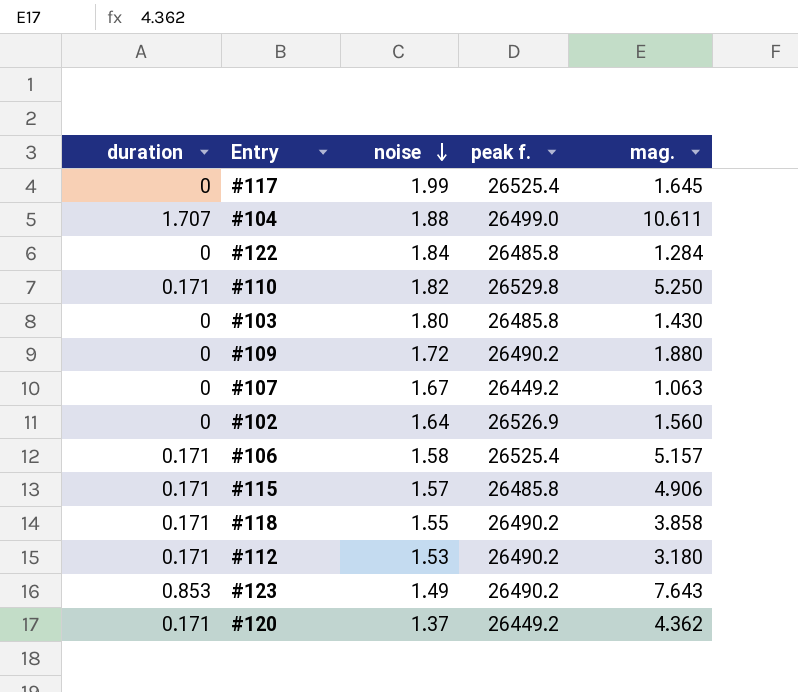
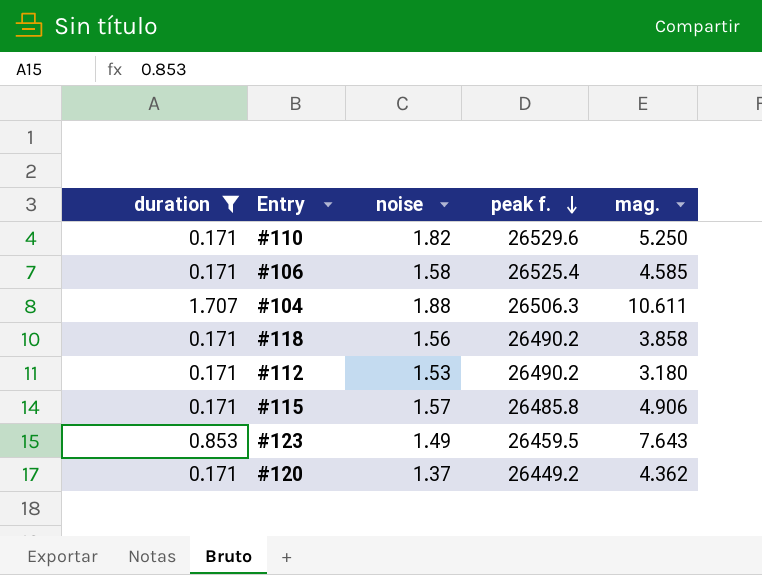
filter: none -> duration != 0
row order: noise descending -> peak f. descending
#110 | peak f.: 26529.8 -> 26529.6
#106 | mag.: 5.157 -> 4.585
#104 | peak f.: 26499.0 -> 26506.3
#118 | noise: 1.55 -> 1.56
#123 | peak f.: 26490.2 -> 26459.5

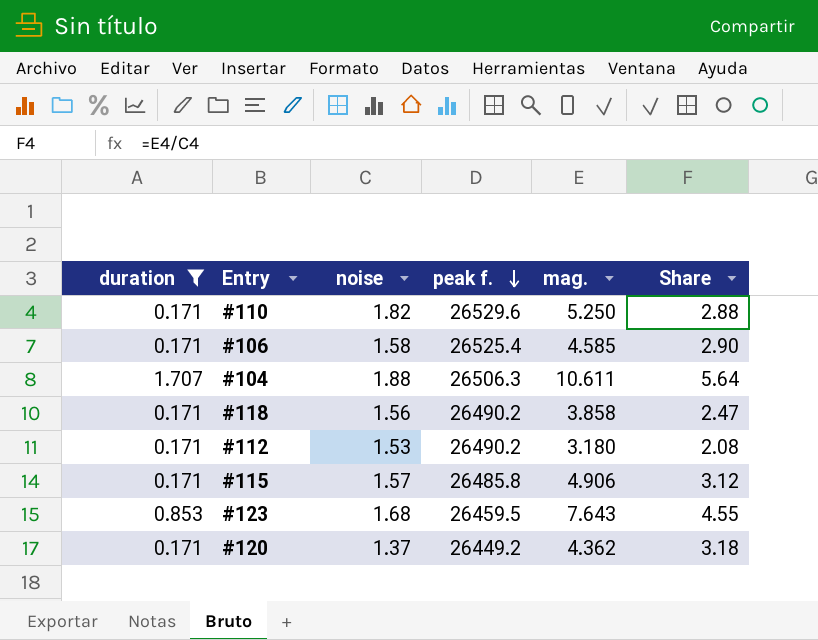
column Share | formula: none -> [mag.] / [noise]
#123 | noise: 1.49 -> 1.68

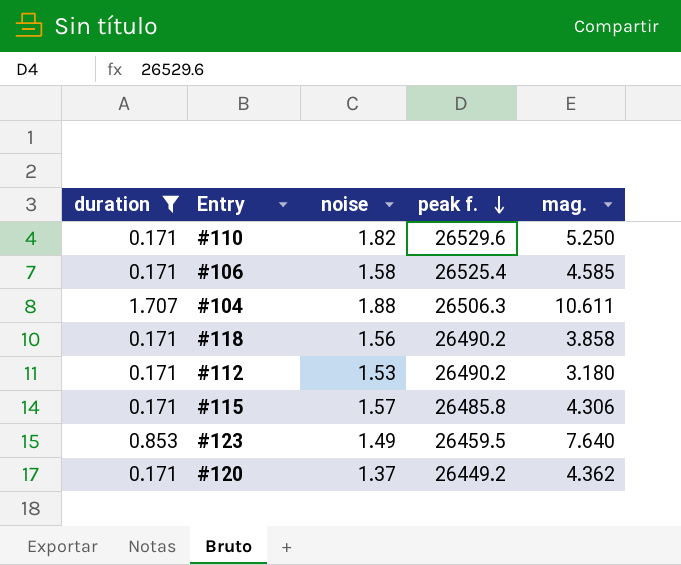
column Share | formula: [mag.] / [noise] -> none
#115 | mag.: 4.906 -> 4.306
#123 | noise: 1.68 -> 1.49
#123 | mag.: 7.643 -> 7.640

